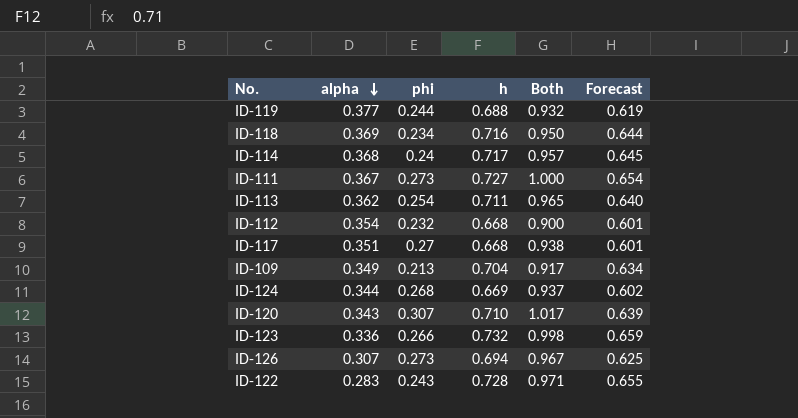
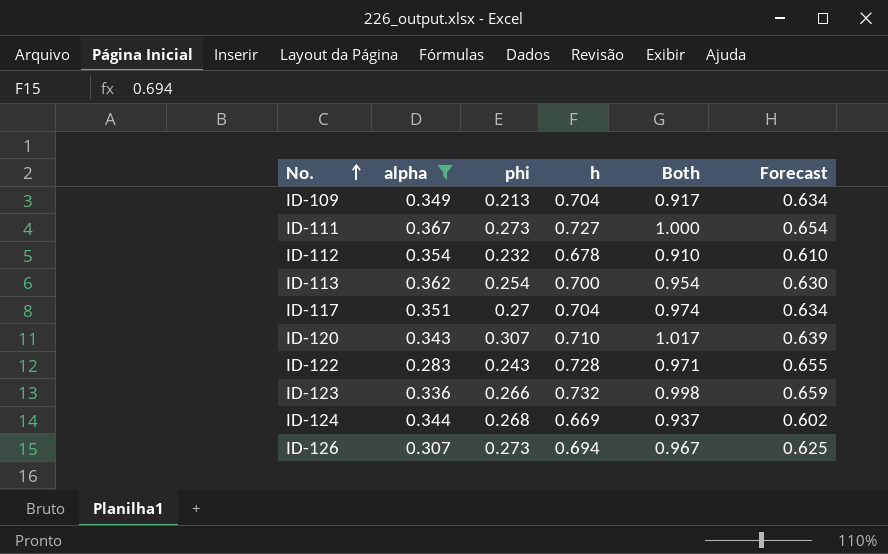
filter: none -> alpha <= 0.367
row order: alpha descending -> No. ascending
ID-112 | h: 0.668 -> 0.678
ID-112 | Both: 0.900 -> 0.910
ID-112 | Forecast: 0.601 -> 0.610
ID-113 | h: 0.711 -> 0.700
ID-113 | Both: 0.965 -> 0.954
ID-113 | Forecast: 0.640 -> 0.630
ID-117 | h: 0.668 -> 0.704
ID-117 | Both: 0.938 -> 0.974
ID-117 | Forecast: 0.601 -> 0.634

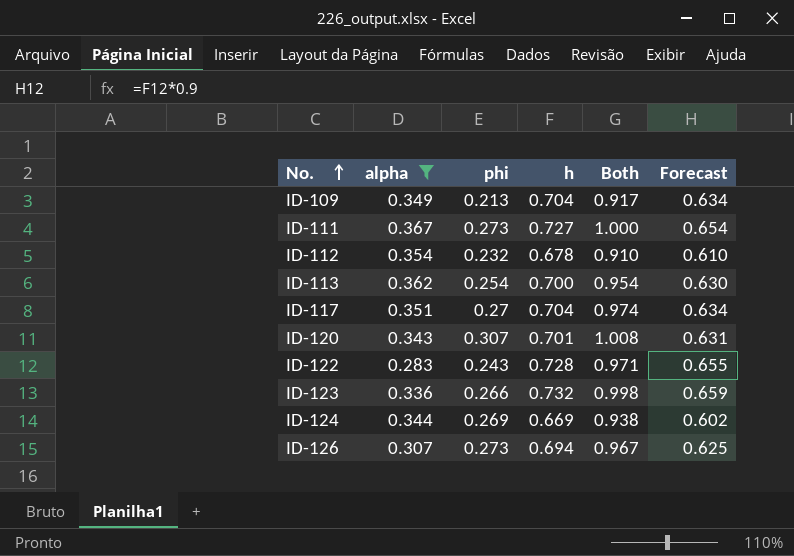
ID-120 | h: 0.710 -> 0.701
ID-120 | Both: 1.017 -> 1.008
ID-120 | Forecast: 0.639 -> 0.631
ID-124 | phi: 0.268 -> 0.269
ID-124 | Both: 0.937 -> 0.938

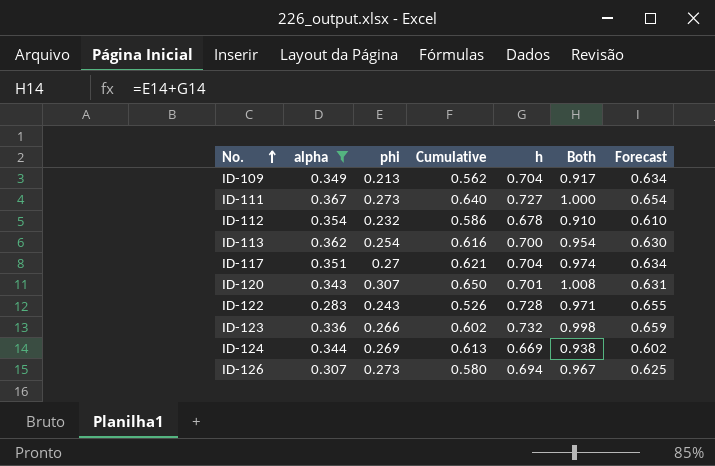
column Cumulative | formula: none -> [alpha] + [phi]

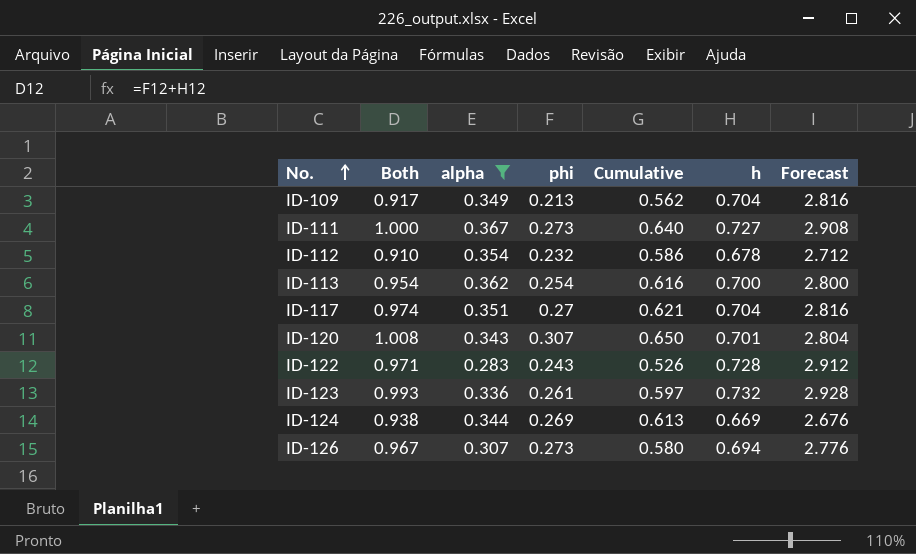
column Both | position: 6 -> 2
column Forecast | formula: [h] * 0.9 -> [h] * 4
ID-123 | Both: 0.998 -> 0.993
ID-123 | phi: 0.266 -> 0.261
ID-123 | Cumulative: 0.602 -> 0.597

